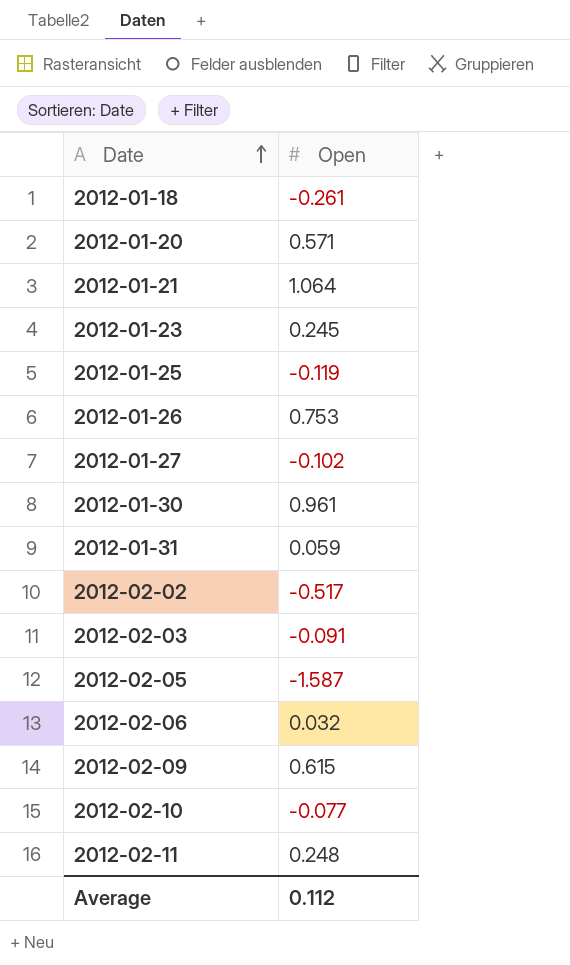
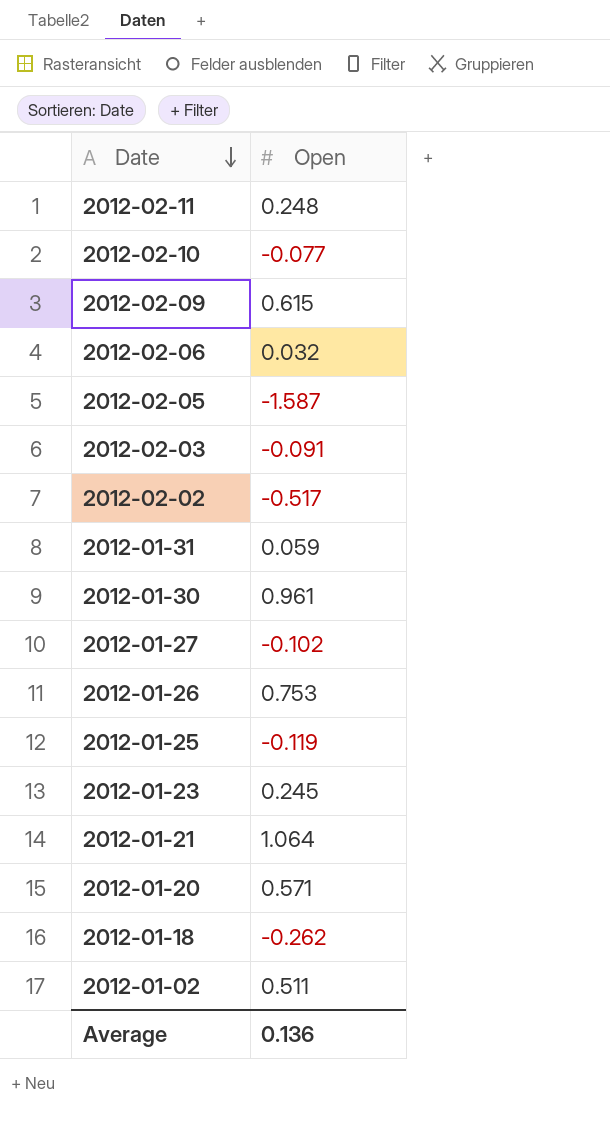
row order: Date ascending -> Date descending
2012-01-18 | Open: -0.261 -> -0.262
row 2012-01-02: none -> 0.511
Average | Open: 0.112 -> 0.136

